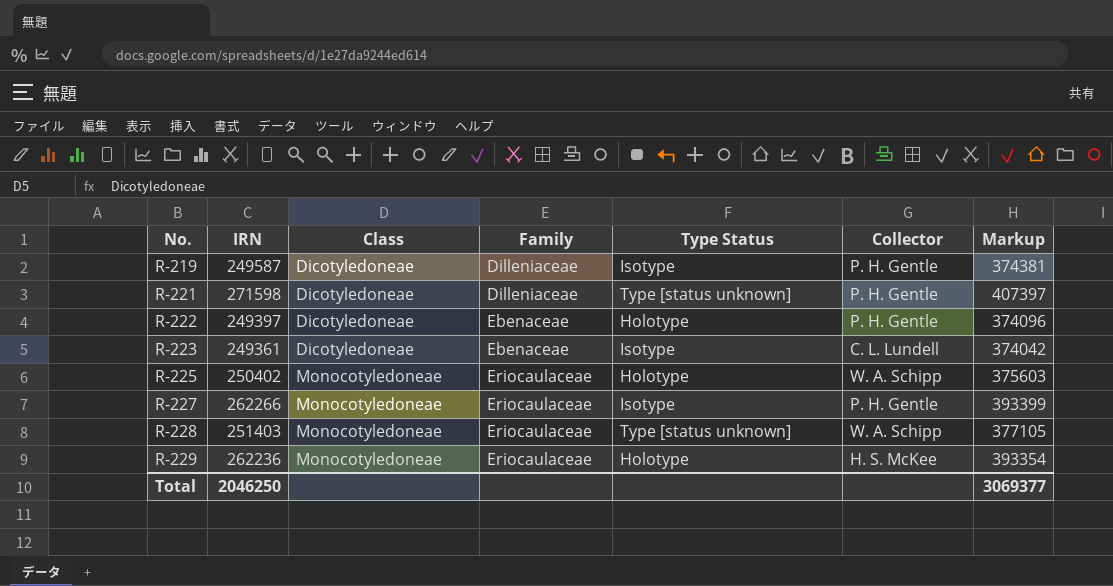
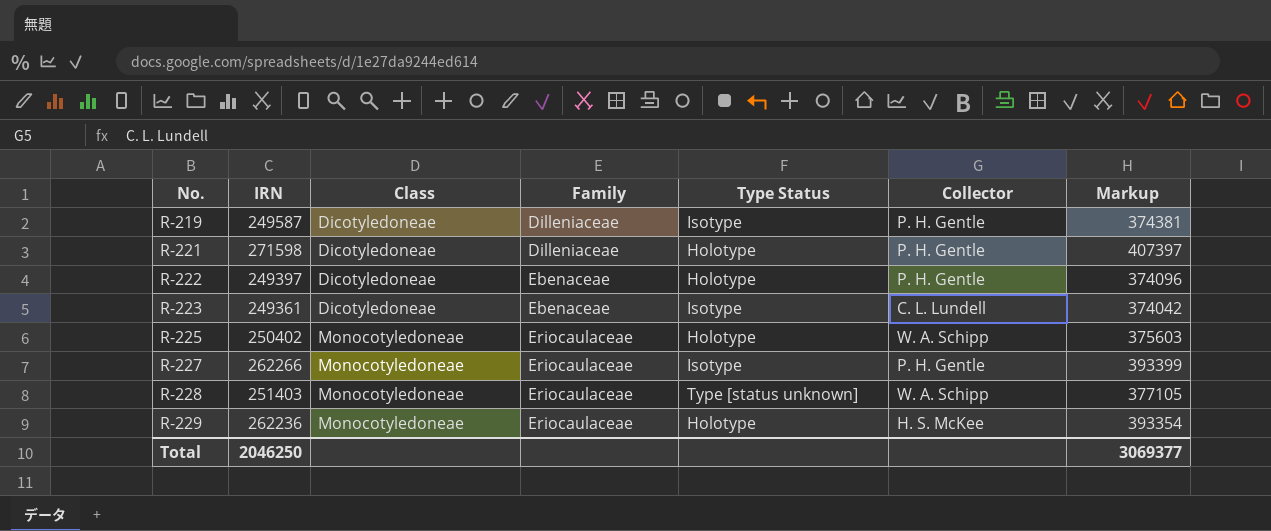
R-221 | Type Status: Type [status unknown] -> Holotype

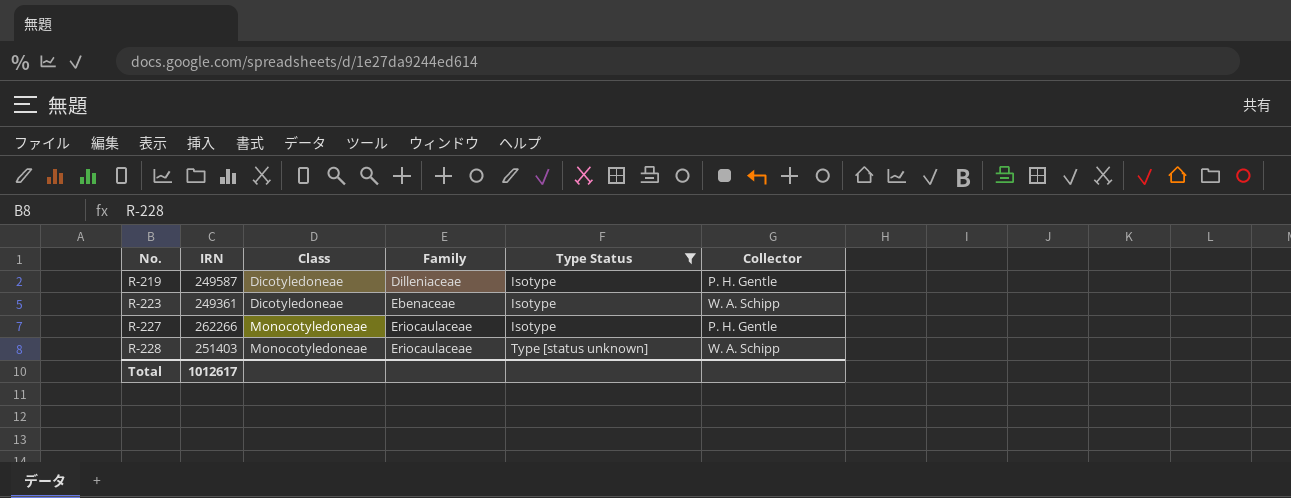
filter: none -> Type Status != Holotype
column Markup | formula: [IRN] * 1.5 -> none
R-223 | Collector: C. L. Lundell -> W. A. Schipp
Total | IRN: 2046250 -> 1012617

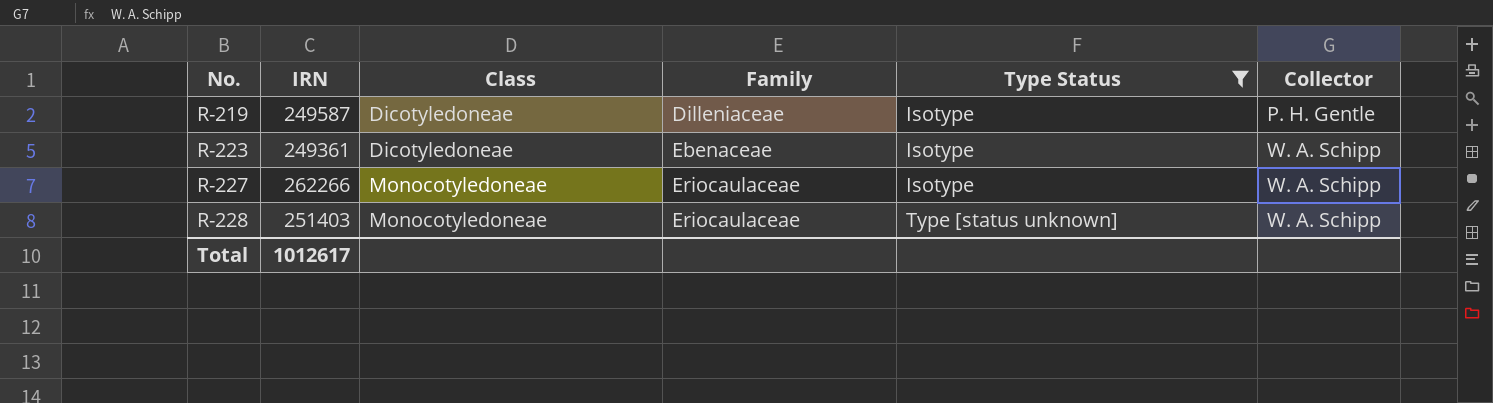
R-227 | Collector: P. H. Gentle -> W. A. Schipp

